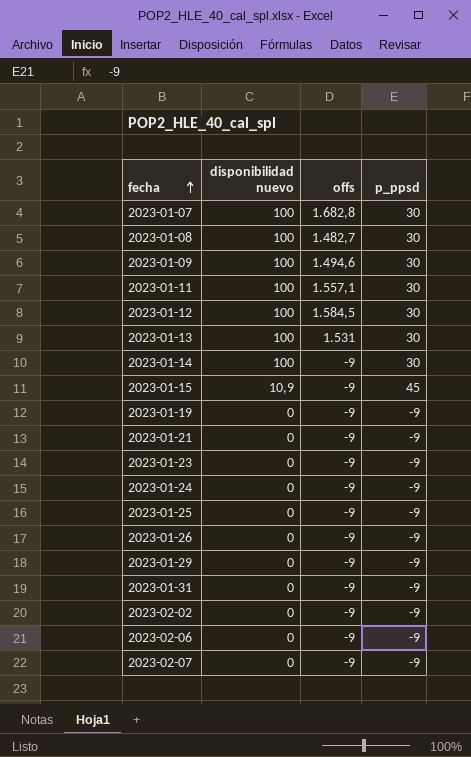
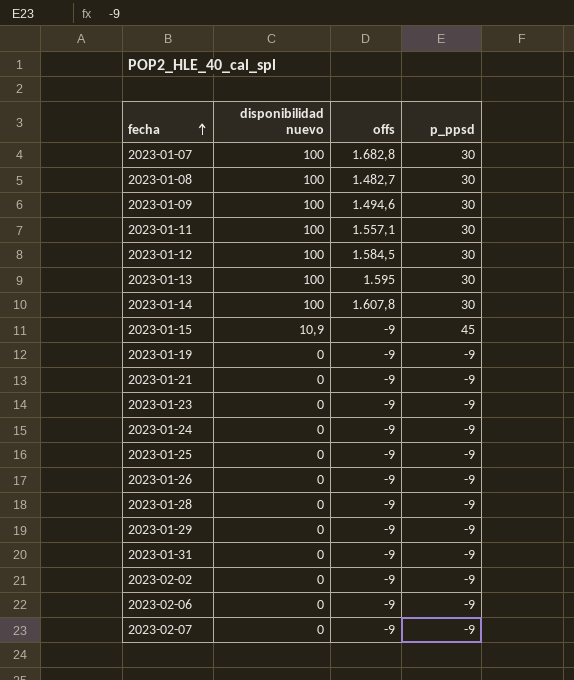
2023-01-13 | offs: 1.531 -> 1.595
2023-01-14 | offs: -9 -> 1.607,8
row 2023-01-28: none -> 0 | -9 | -9

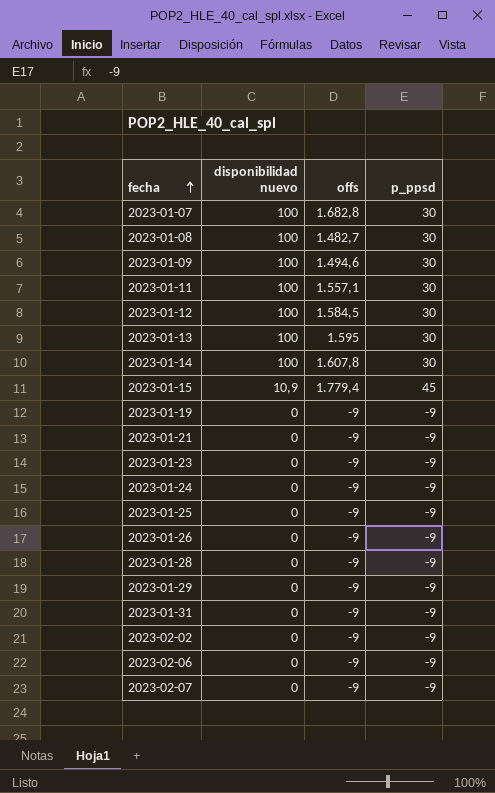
2023-01-15 | offs: -9 -> 1.779,4

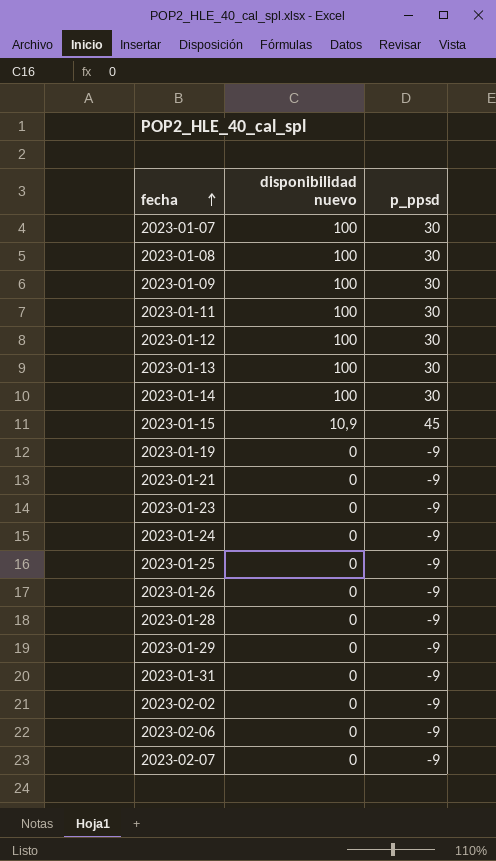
column offs | position: 3 -> none

